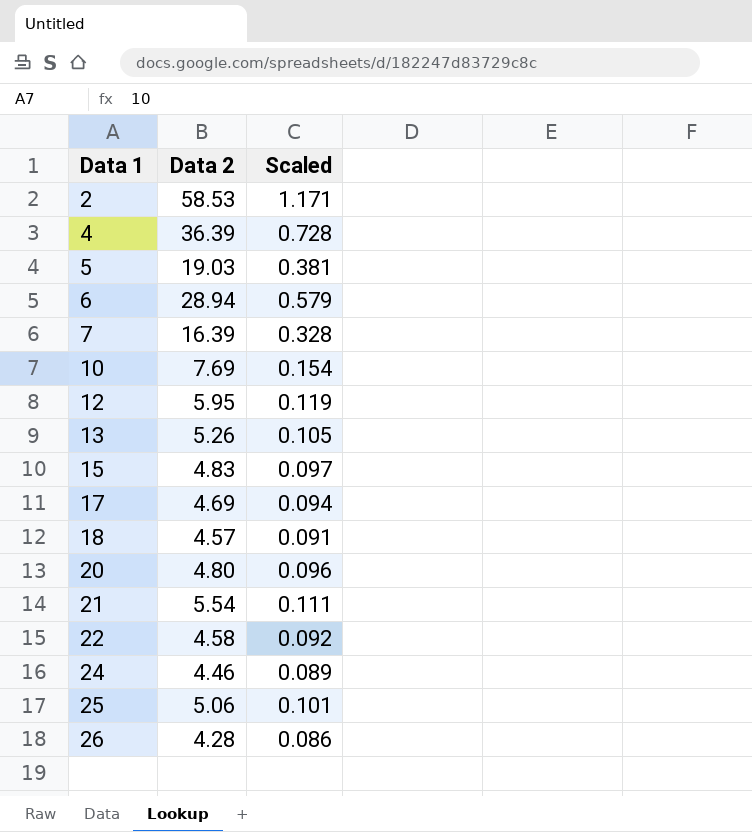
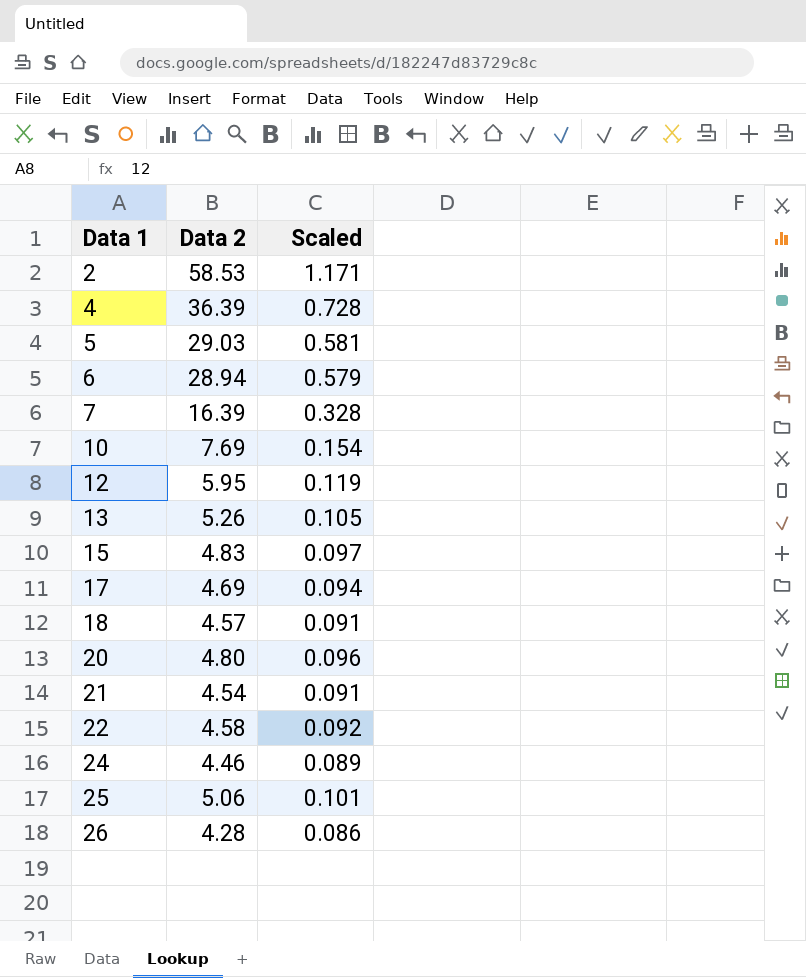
5 | Data 2: 19.03 -> 29.03
5 | Scaled: 0.381 -> 0.581
21 | Data 2: 5.54 -> 4.54
21 | Scaled: 0.111 -> 0.091

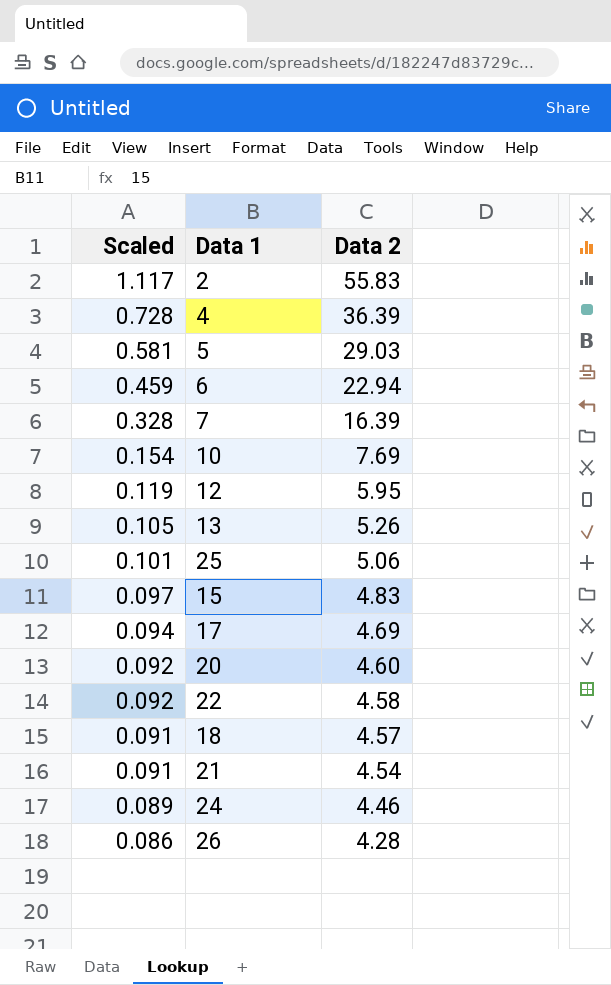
row order: Data 1 ascending -> Scaled descending
column Scaled | position: 3 -> 1
2 | Scaled: 1.171 -> 1.117
2 | Data 2: 58.53 -> 55.83
6 | Scaled: 0.579 -> 0.459
6 | Data 2: 28.94 -> 22.94
20 | Scaled: 0.096 -> 0.092
20 | Data 2: 4.80 -> 4.60

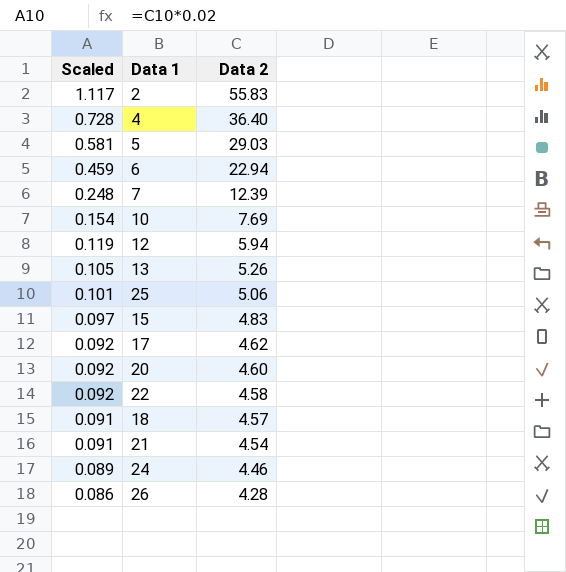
4 | Data 2: 36.39 -> 36.40
7 | Scaled: 0.328 -> 0.248
7 | Data 2: 16.39 -> 12.39
12 | Data 2: 5.95 -> 5.94
17 | Scaled: 0.094 -> 0.092
17 | Data 2: 4.69 -> 4.62

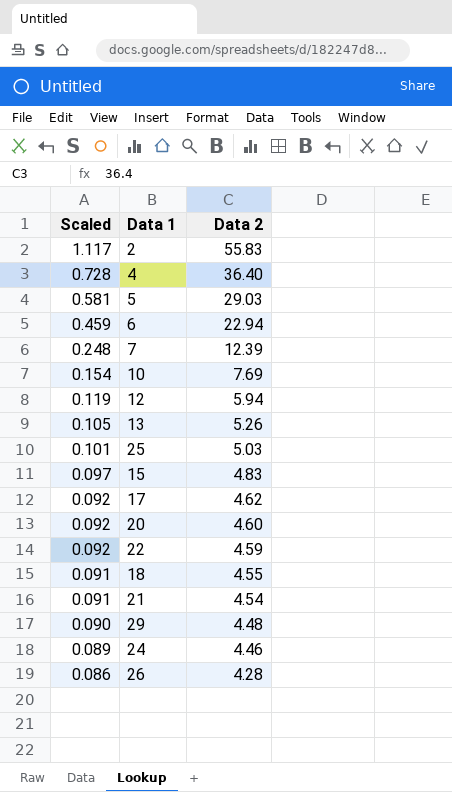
25 | Data 2: 5.06 -> 5.03
22 | Data 2: 4.58 -> 4.59
18 | Data 2: 4.57 -> 4.55
row 29: none -> 0.090 | 4.48

